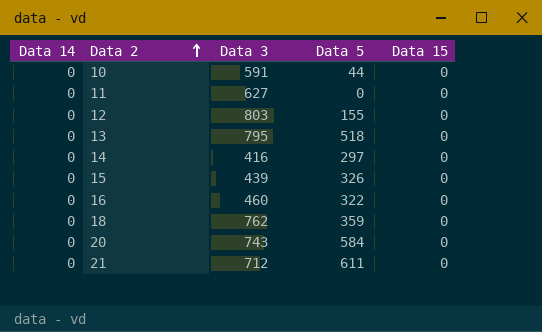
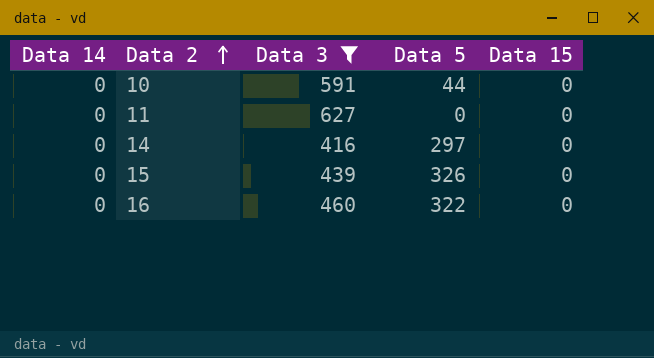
filter: none -> Data 3 <= 627

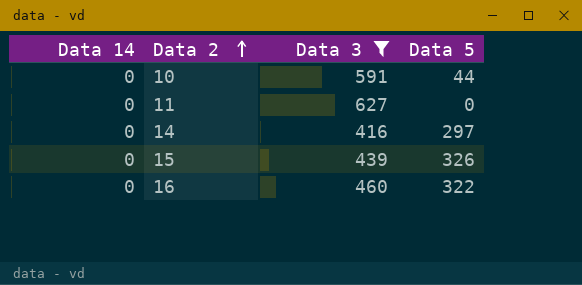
column Data 15 | position: 5 -> none

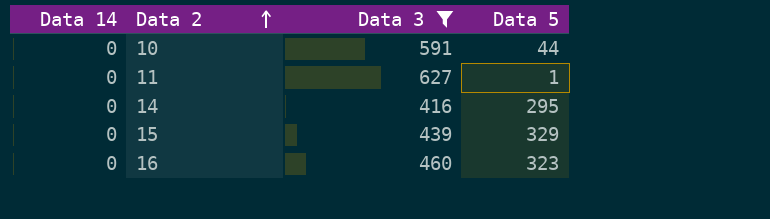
11 | Data 5: 0 -> 1
14 | Data 5: 297 -> 295
15 | Data 5: 326 -> 329
16 | Data 5: 322 -> 323

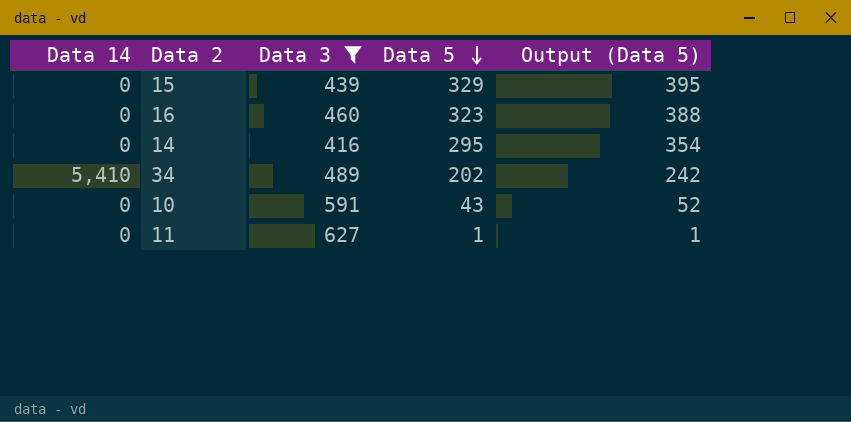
row order: Data 2 ascending -> Data 5 descending
column Output (Data 5) | formula: none -> [Data 5] * 1.2
row 34: none -> 5,410 | 489 | 202 | 242
10 | Data 5: 44 -> 43

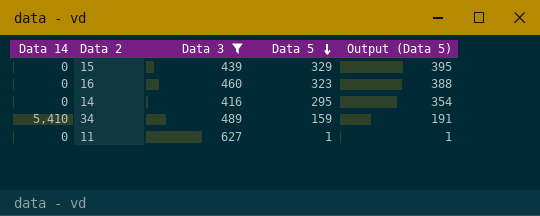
row 10: 0 | 591 | 43 | 52 -> none
34 | Data 5: 202 -> 159
34 | Output (Data 5): 242 -> 191

